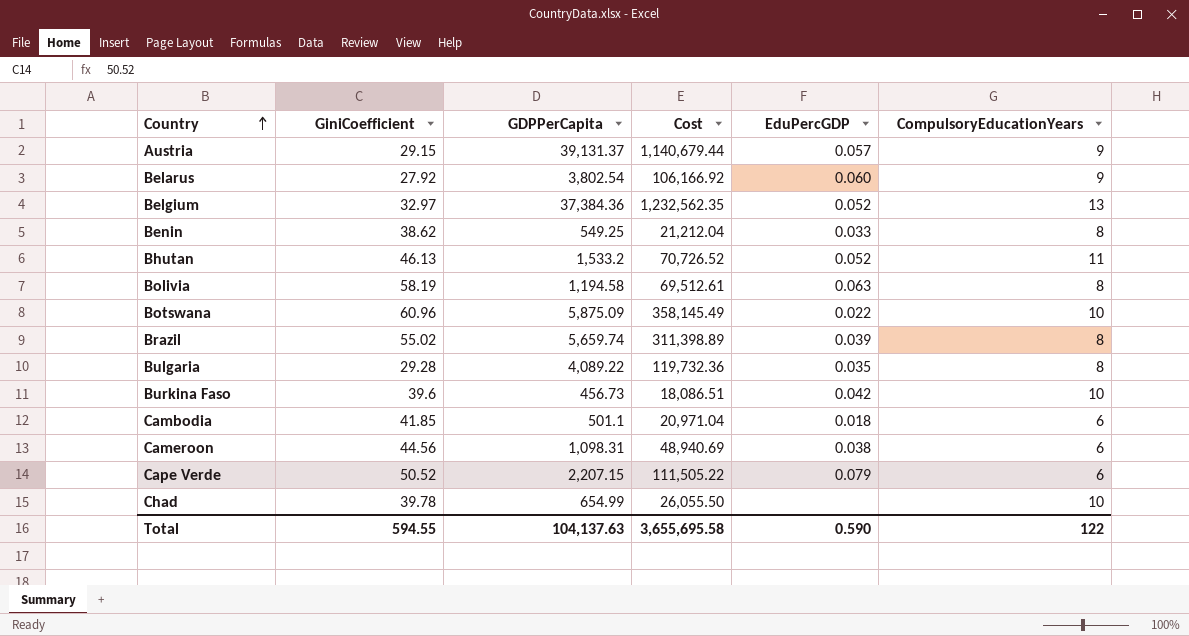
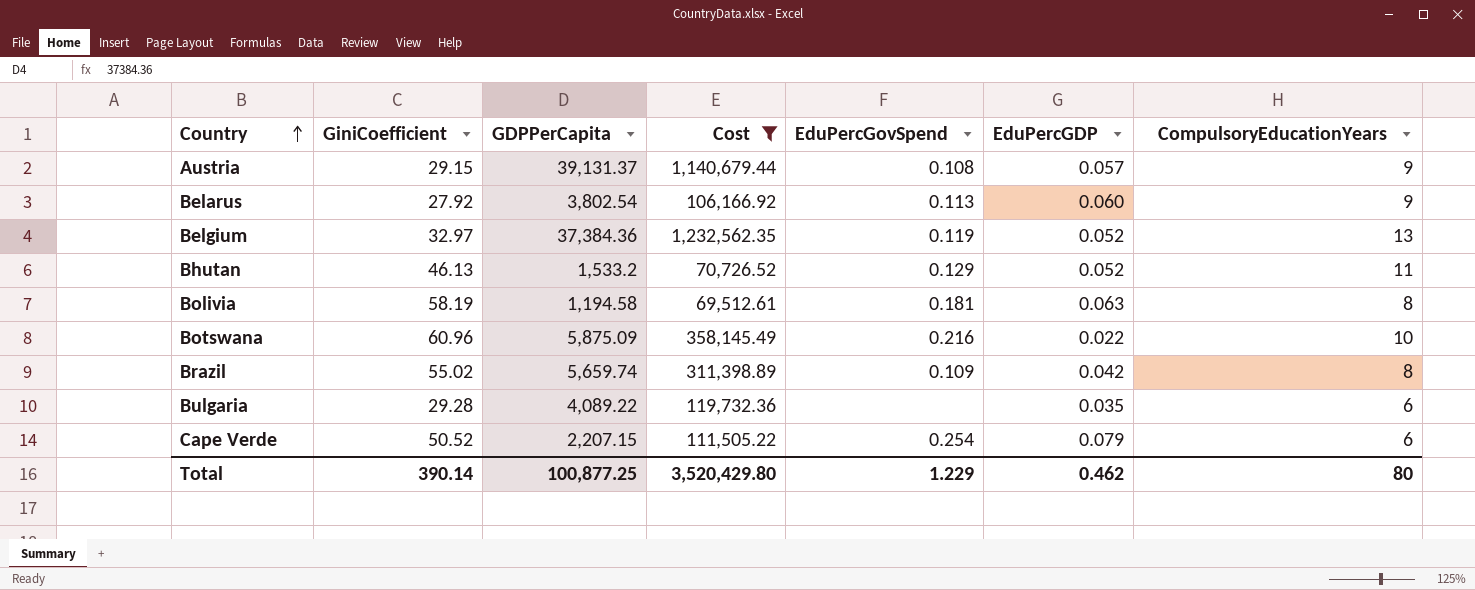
filter: none -> Cost >= 69,512.61
column EduPercGovSpend | position: none -> 5
Brazil | EduPercGDP: 0.039 -> 0.042
Bulgaria | CompulsoryEducationYears: 8 -> 6
Total | GiniCoefficient: 594.55 -> 390.14
Total | GDPPerCapita: 104,137.63 -> 100,877.25
Total | Cost: 3,655,695.58 -> 3,520,429.80
Total | EduPercGDP: 0.590 -> 0.462
Total | CompulsoryEducationYears: 122 -> 80

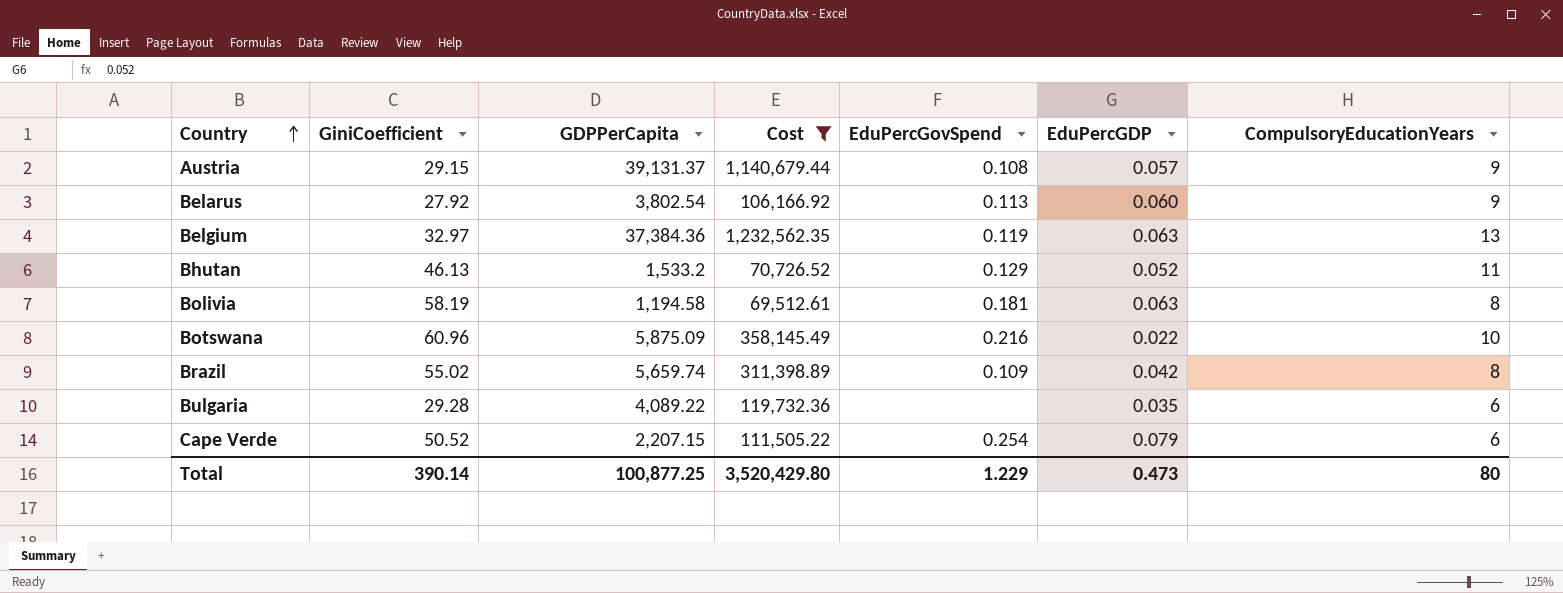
Belgium | EduPercGDP: 0.052 -> 0.063
Total | EduPercGDP: 0.462 -> 0.473

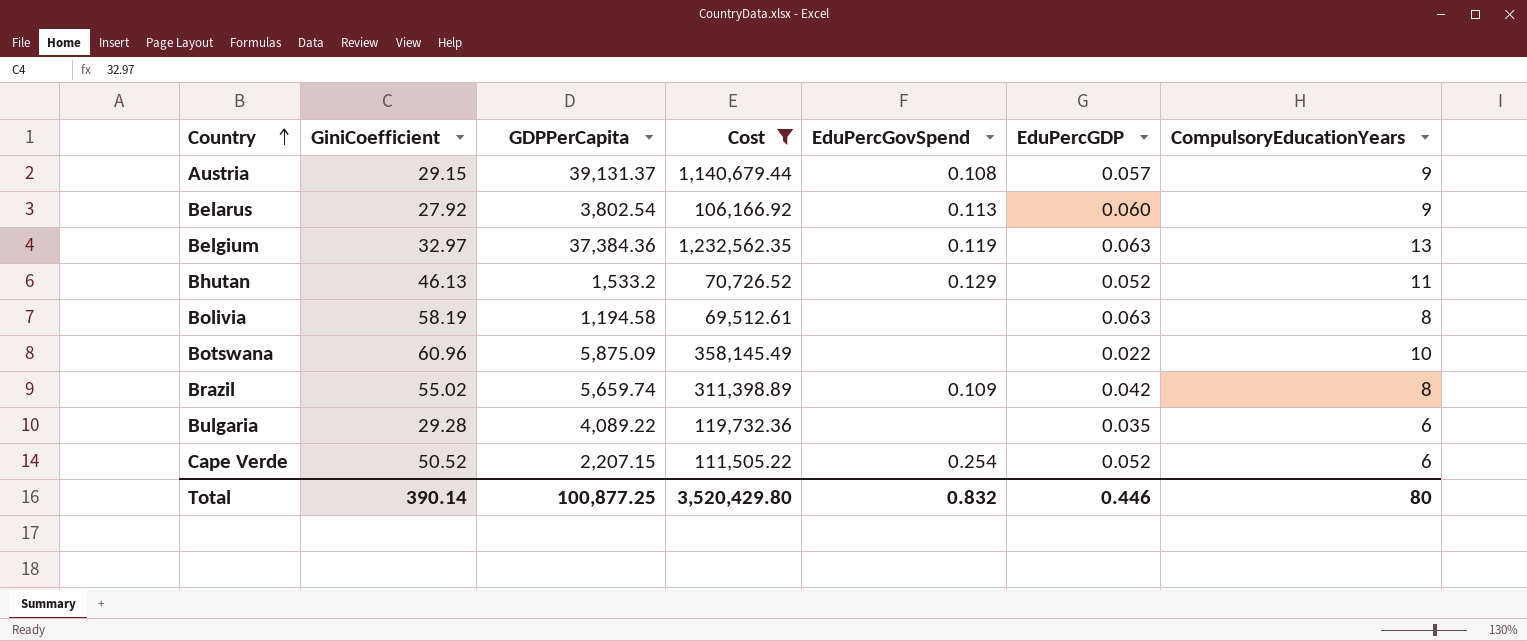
Bolivia | EduPercGovSpend: 0.181 -> none
Botswana | EduPercGovSpend: 0.216 -> none
Cape Verde | EduPercGDP: 0.079 -> 0.052
Total | EduPercGovSpend: 1.229 -> 0.832
Total | EduPercGDP: 0.473 -> 0.446

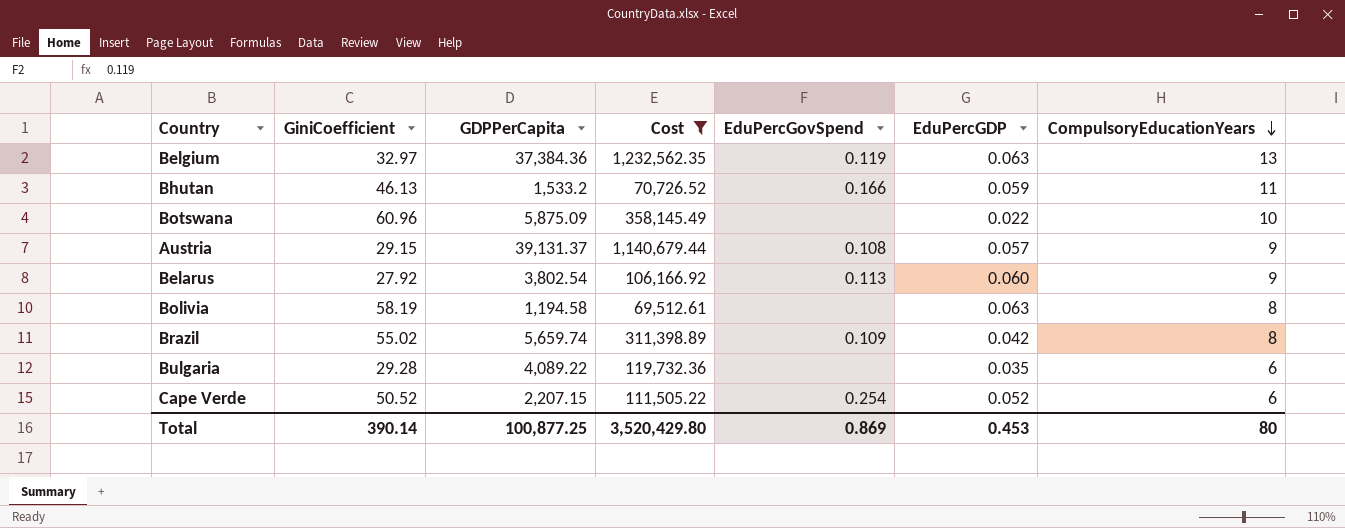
row order: Country ascending -> CompulsoryEducationYears descending
Bhutan | EduPercGovSpend: 0.129 -> 0.166
Bhutan | EduPercGDP: 0.052 -> 0.059
Total | EduPercGovSpend: 0.832 -> 0.869
Total | EduPercGDP: 0.446 -> 0.453

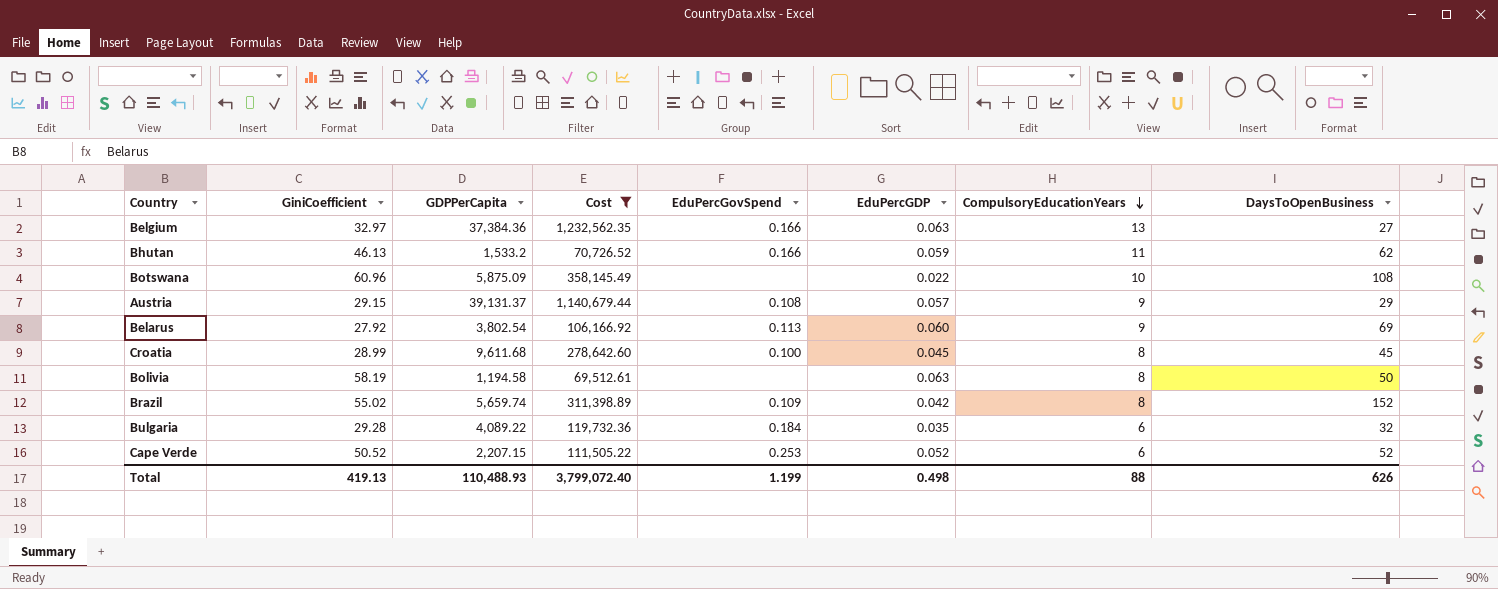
column DaysToOpenBusiness | position: none -> 8
Belgium | EduPercGovSpend: 0.119 -> 0.166
row Croatia: none -> 28.99 | 9,611.68 | 278,642.60 | 0.100 | 0.045 | 8 | 45
Bulgaria | EduPercGovSpend: none -> 0.184
Cape Verde | EduPercGovSpend: 0.254 -> 0.253
Total | GiniCoefficient: 390.14 -> 419.13
Total | GDPPerCapita: 100,877.25 -> 110,488.93
Total | Cost: 3,520,429.80 -> 3,799,072.40
Total | EduPercGovSpend: 0.869 -> 1.199
Total | EduPercGDP: 0.453 -> 0.498
Total | CompulsoryEducationYears: 80 -> 88

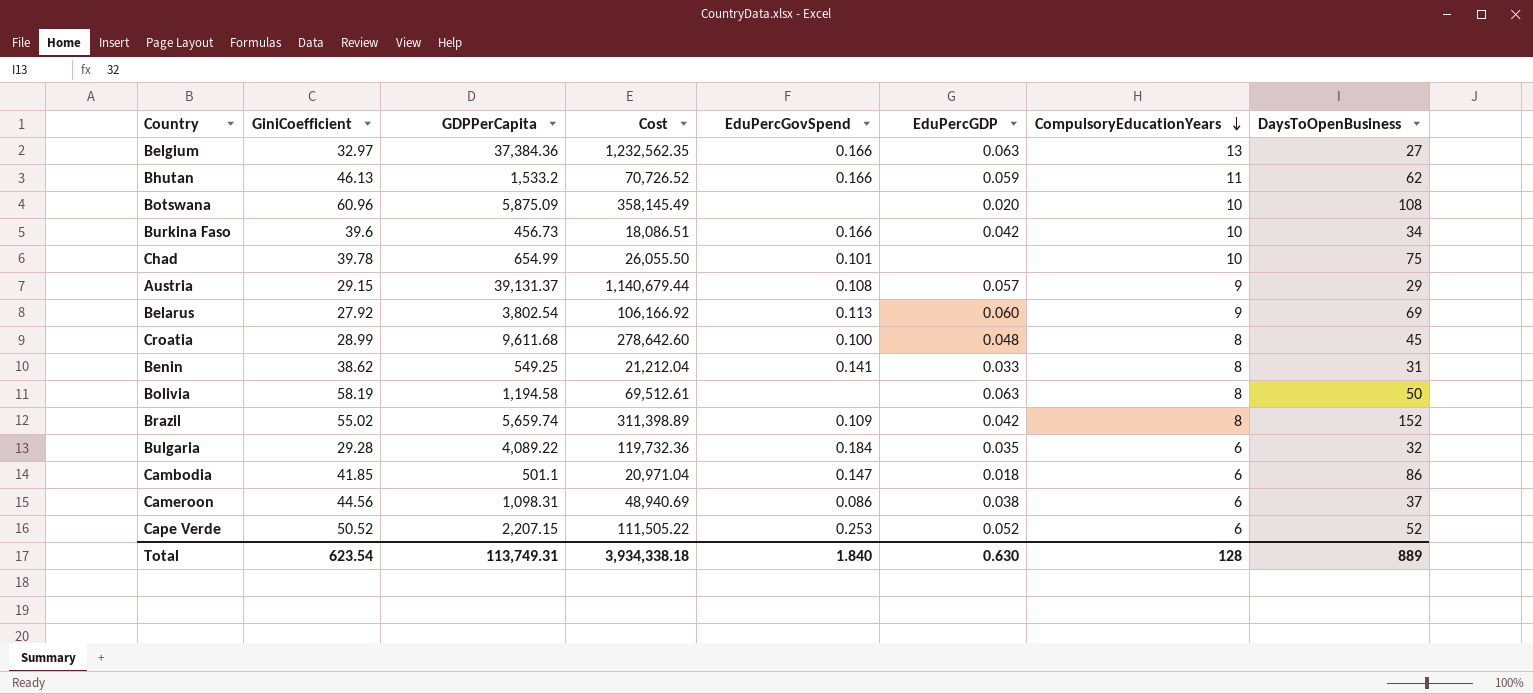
filter: Cost >= 69,512.61 -> none
Botswana | EduPercGDP: 0.022 -> 0.020
Croatia | EduPercGDP: 0.045 -> 0.048
Total | GiniCoefficient: 419.13 -> 623.54
Total | GDPPerCapita: 110,488.93 -> 113,749.31
Total | Cost: 3,799,072.40 -> 3,934,338.18
Total | EduPercGovSpend: 1.199 -> 1.840
Total | EduPercGDP: 0.498 -> 0.630
Total | CompulsoryEducationYears: 88 -> 128
Total | DaysToOpenBusiness: 626 -> 889

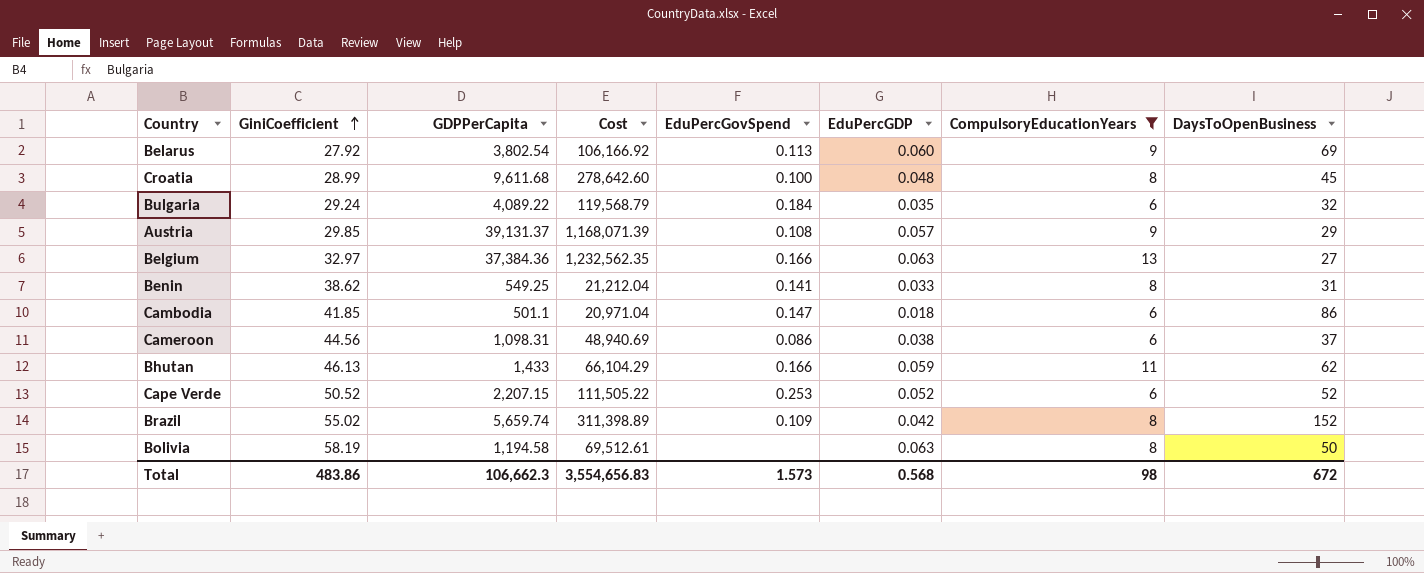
filter: none -> CompulsoryEducationYears != 10
row order: CompulsoryEducationYears descending -> GiniCoefficient ascending
Bulgaria | GiniCoefficient: 29.28 -> 29.24
Bulgaria | Cost: 119,732.36 -> 119,568.79
Austria | GiniCoefficient: 29.15 -> 29.85
Austria | Cost: 1,140,679.44 -> 1,168,071.39
Bhutan | GDPPerCapita: 1,533.2 -> 1,433
Bhutan | Cost: 70,726.52 -> 66,104.29
Total | GiniCoefficient: 623.54 -> 483.86
Total | GDPPerCapita: 113,749.31 -> 106,662.3
Total | Cost: 3,934,338.18 -> 3,554,656.83
Total | EduPercGovSpend: 1.840 -> 1.573
Total | EduPercGDP: 0.630 -> 0.568
Total | CompulsoryEducationYears: 128 -> 98
Total | DaysToOpenBusiness: 889 -> 672

